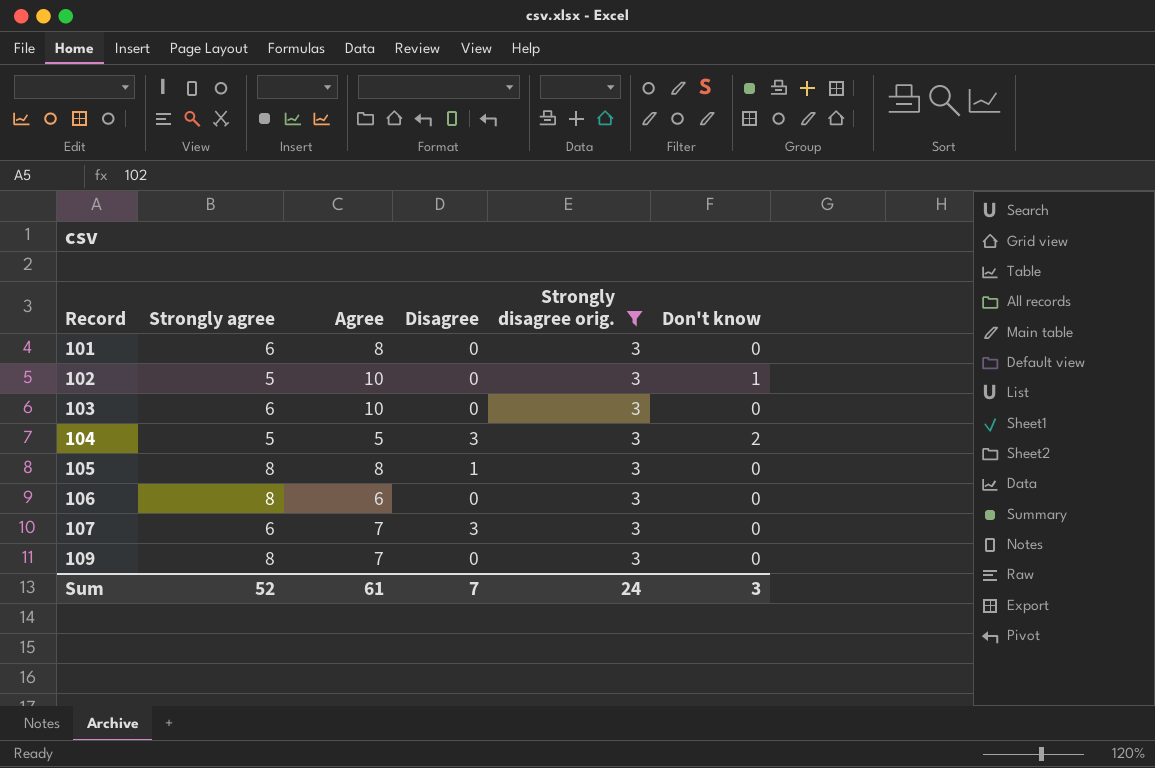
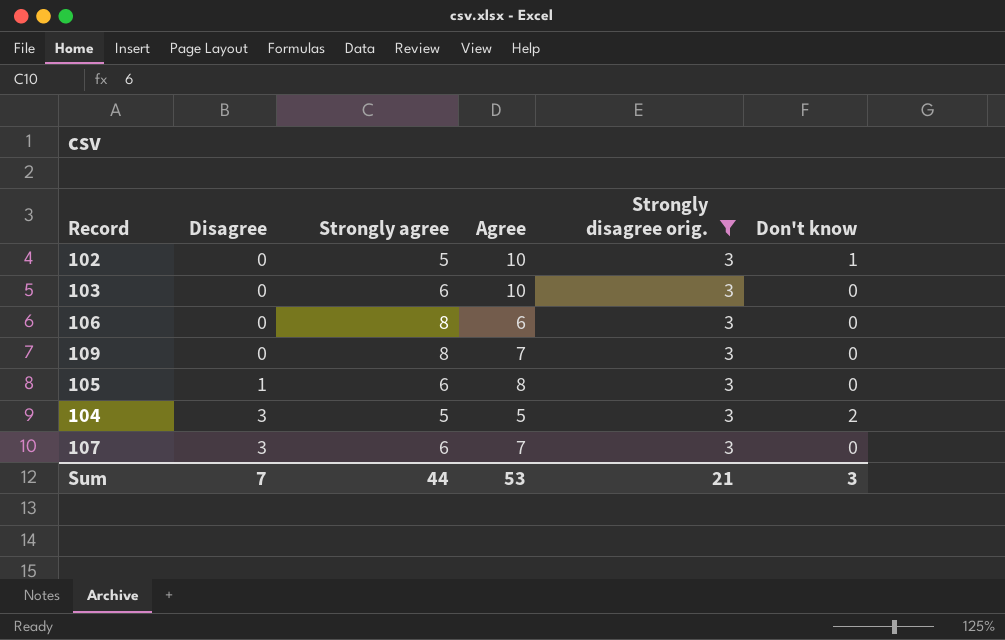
row order: Record ascending -> Disagree ascending
column Disagree | position: 4 -> 2
row 101: 6 | 8 | 0 | 3 | 0 -> none
105 | Strongly agree: 8 -> 6
Sum | Strongly agree: 52 -> 44
Sum | Agree: 61 -> 53
Sum | Strongly disagree orig.: 24 -> 21

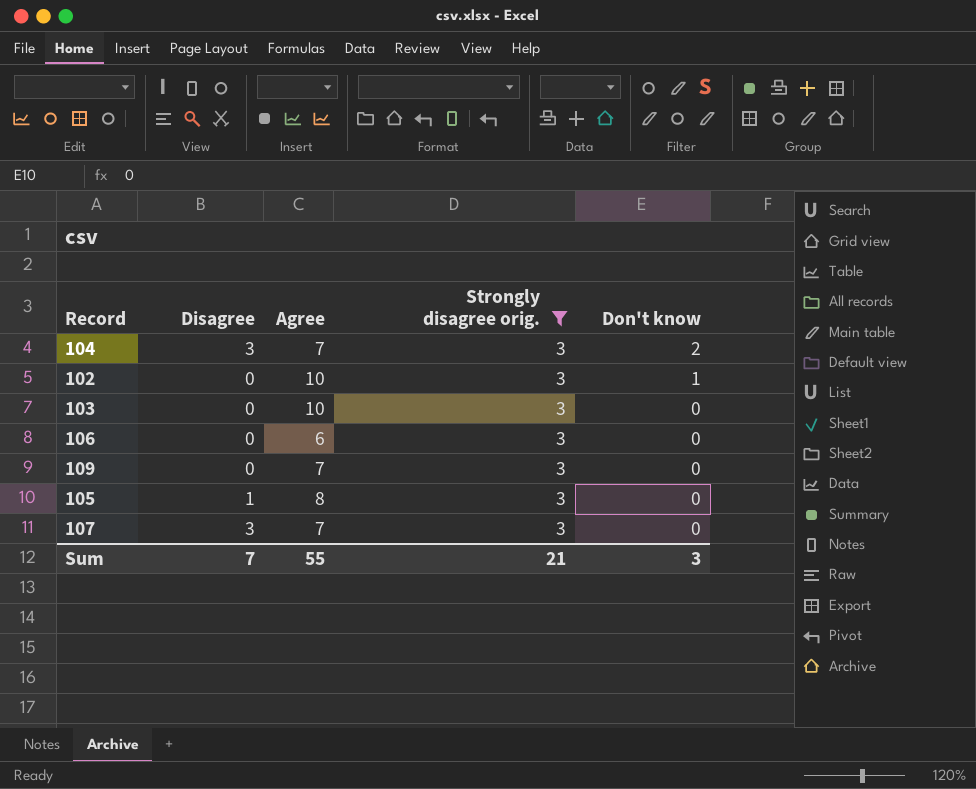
row order: Disagree ascending -> Don't know descending
column Strongly agree | position: 3 -> none
104 | Agree: 5 -> 7
Sum | Agree: 53 -> 55

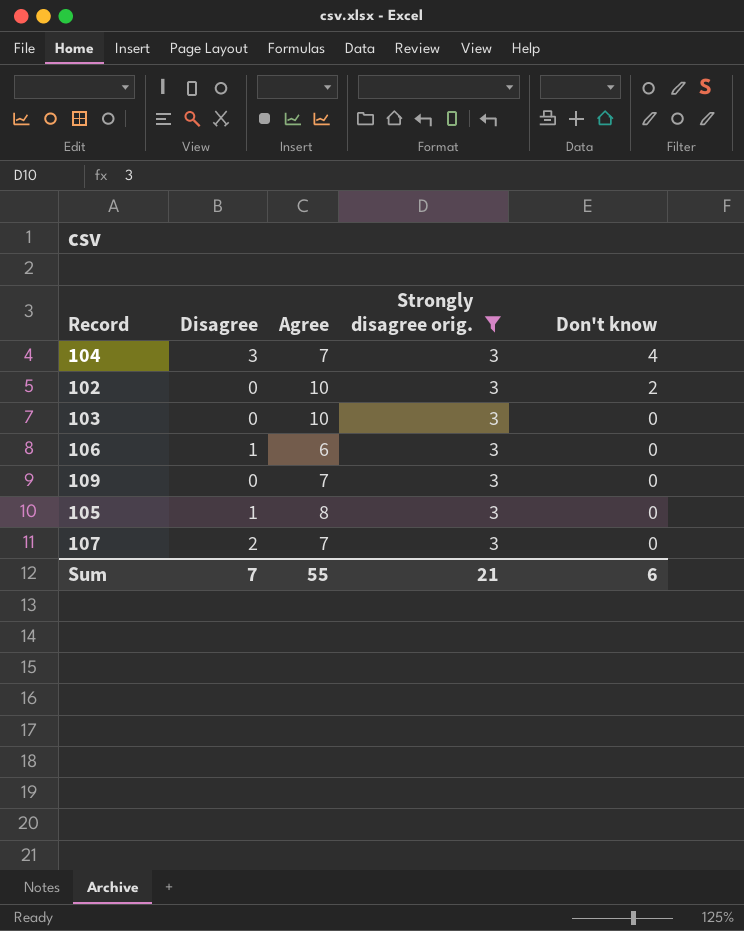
104 | Don't know: 2 -> 4
102 | Don't know: 1 -> 2
106 | Disagree: 0 -> 1
107 | Disagree: 3 -> 2
Sum | Don't know: 3 -> 6

